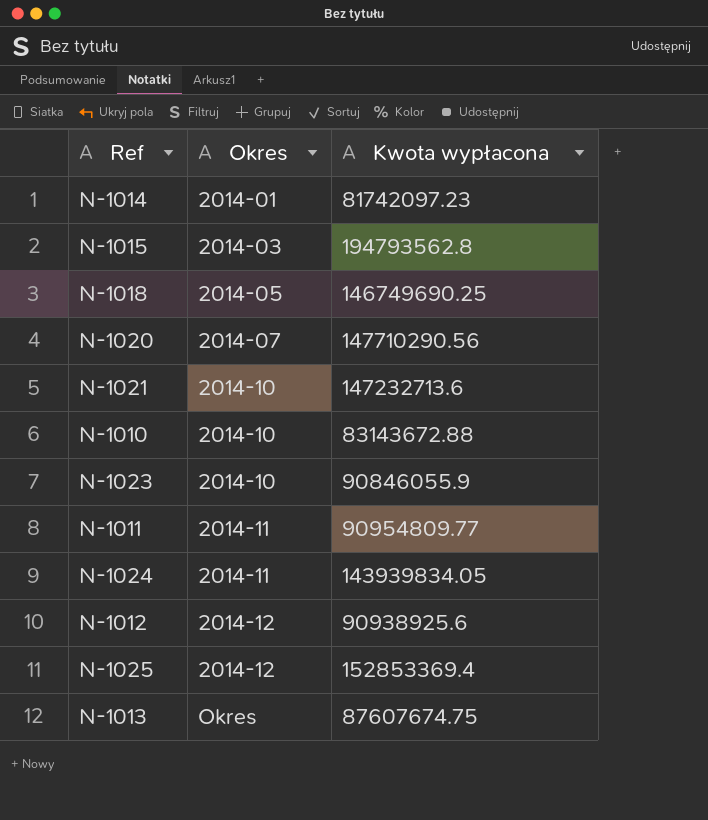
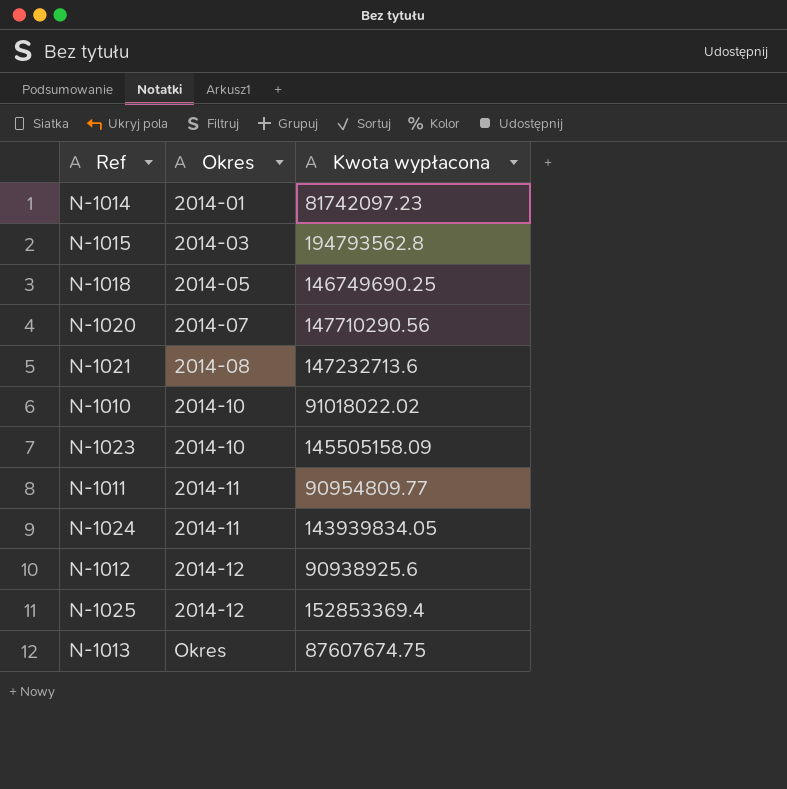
N-1021 | Okres: 2014-10 -> 2014-08
N-1010 | Kwota wypłacona: 83143672.88 -> 91018022.02
N-1023 | Kwota wypłacona: 90846055.9 -> 145505158.09

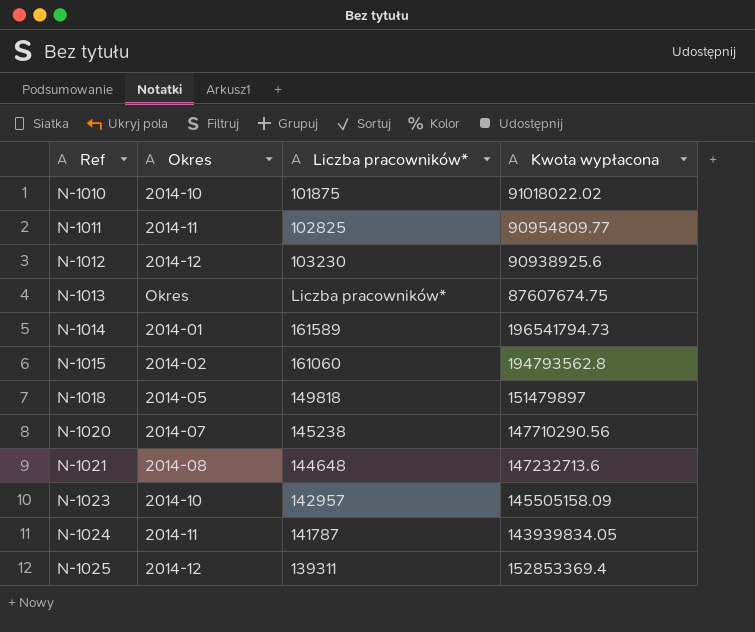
row order: Okres ascending -> Ref ascending
column Liczba pracowników* | position: none -> 3
N-1014 | Kwota wypłacona: 81742097.23 -> 196541794.73
N-1015 | Okres: 2014-03 -> 2014-02
N-1018 | Kwota wypłacona: 146749690.25 -> 151479897

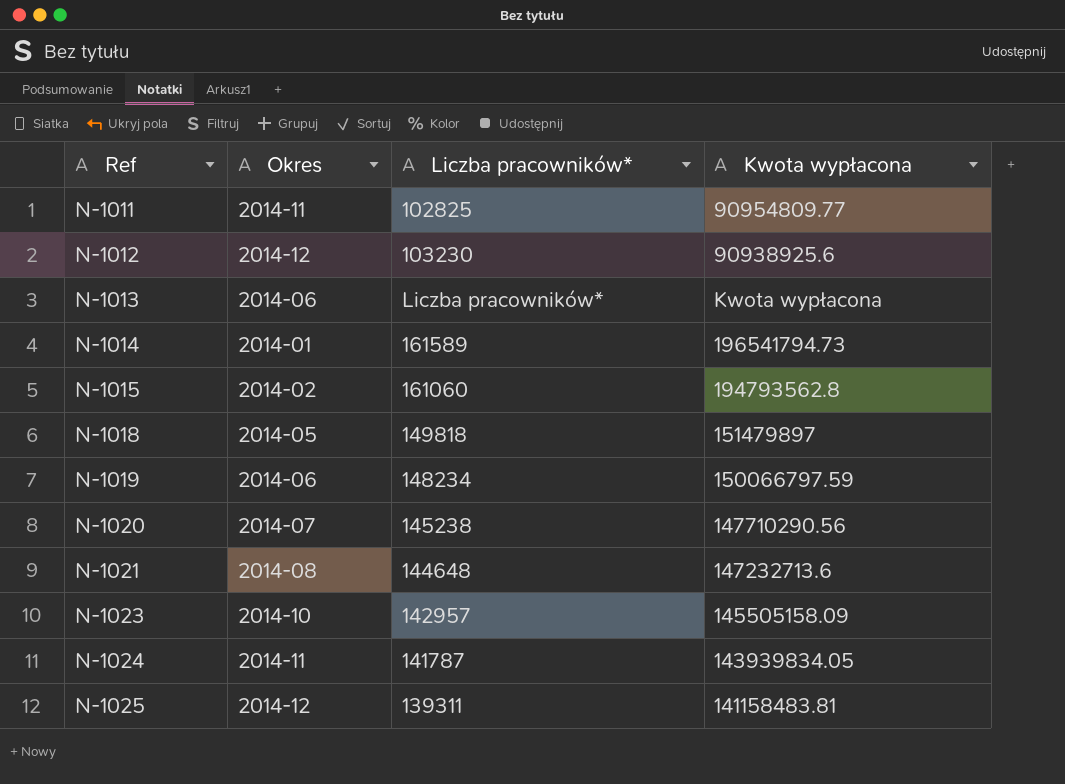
row N-1010: 2014-10 | 101875 | 91018022.02 -> none
N-1013 | Okres: Okres -> 2014-06
N-1013 | Kwota wypłacona: 87607674.75 -> Kwota wypłacona
row N-1019: none -> 2014-06 | 148234 | 150066797.59
N-1025 | Kwota wypłacona: 152853369.4 -> 141158483.81

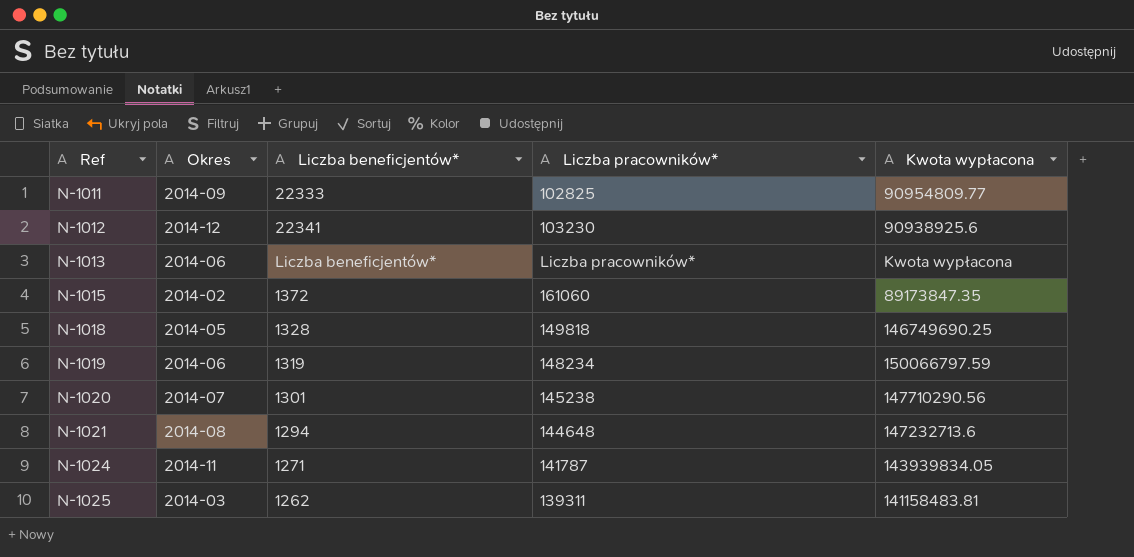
column Liczba beneficjentów* | position: none -> 3
row N-1014: 2014-01 | 161589 | 196541794.73 -> none
row N-1023: 2014-10 | 142957 | 145505158.09 -> none
N-1011 | Okres: 2014-11 -> 2014-09
N-1015 | Kwota wypłacona: 194793562.8 -> 89173847.35
N-1018 | Kwota wypłacona: 151479897 -> 146749690.25
N-1025 | Okres: 2014-12 -> 2014-03

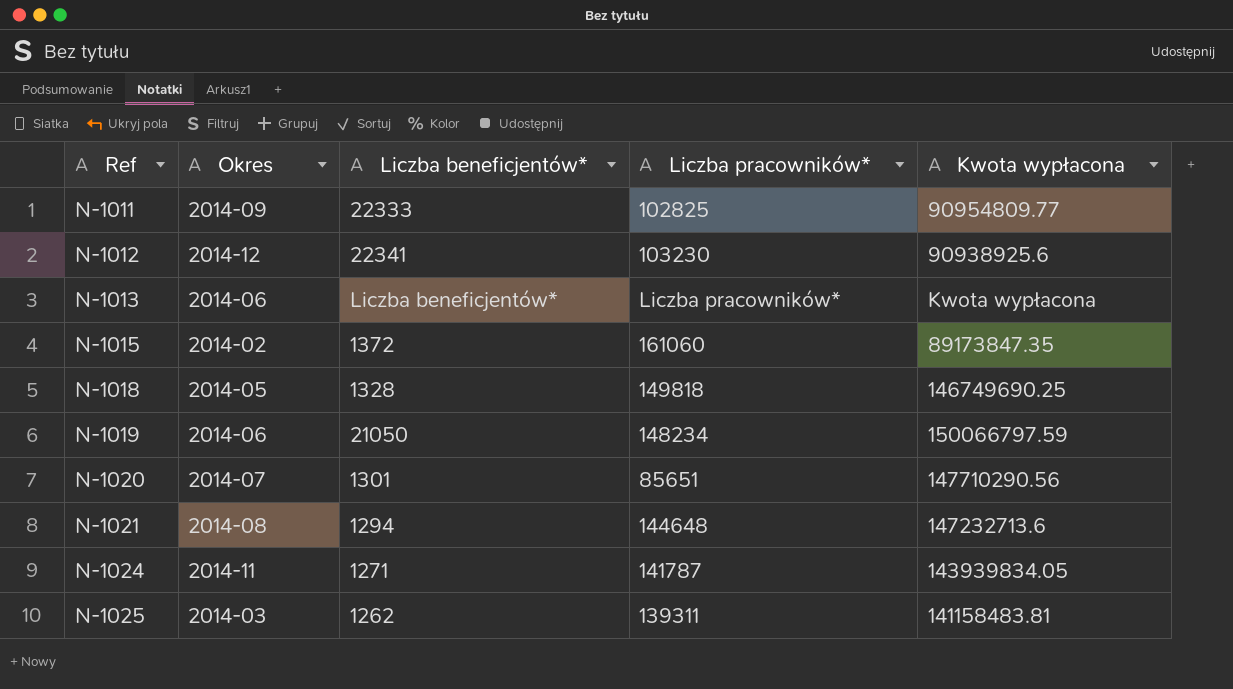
N-1019 | Liczba beneficjentów*: 1319 -> 21050
N-1020 | Liczba pracowników*: 145238 -> 85651

